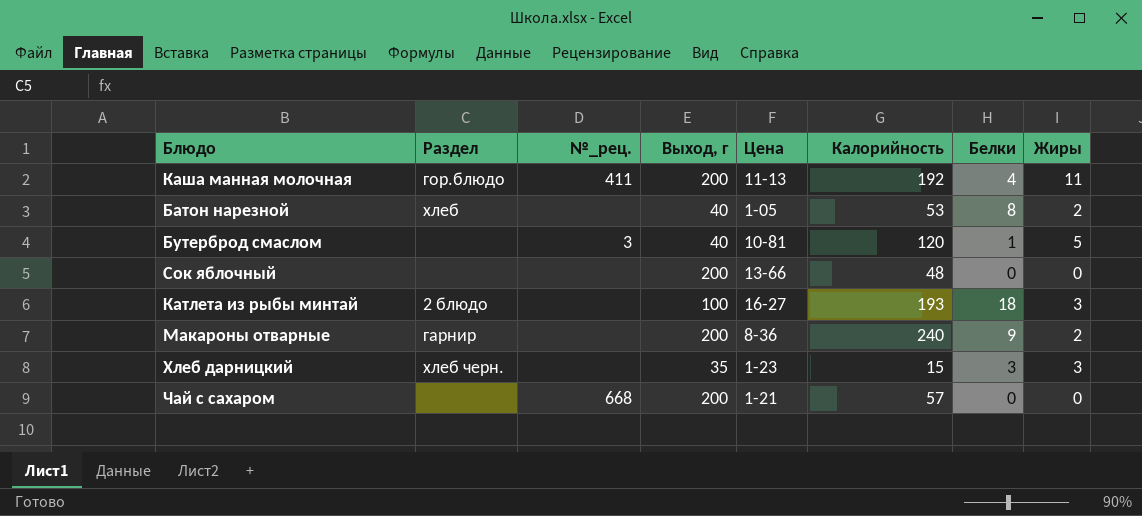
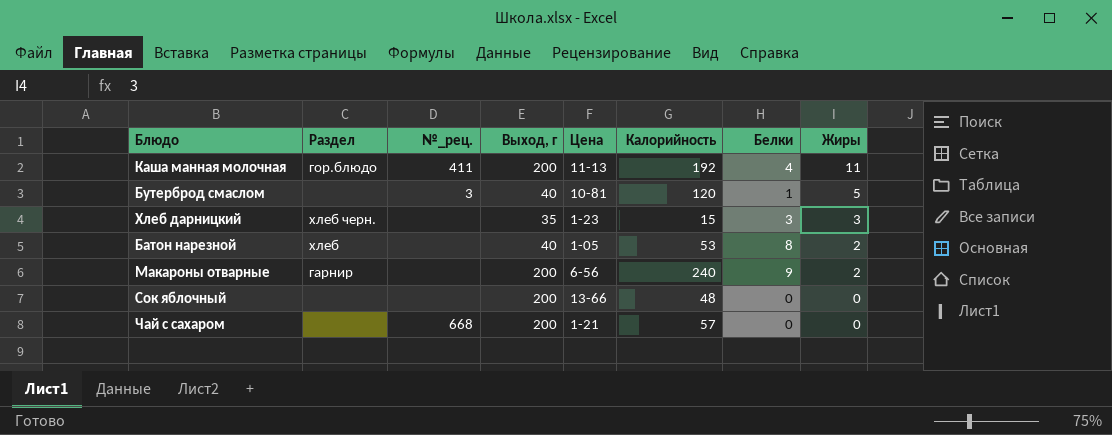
row order: none -> Жиры descending
row Катлета из рыбы минтай: 2 блюдо | none | 100 | 16-27 | 193 | 18 | 3 -> none
Макароны отварные | Цена: 8-36 -> 6-56

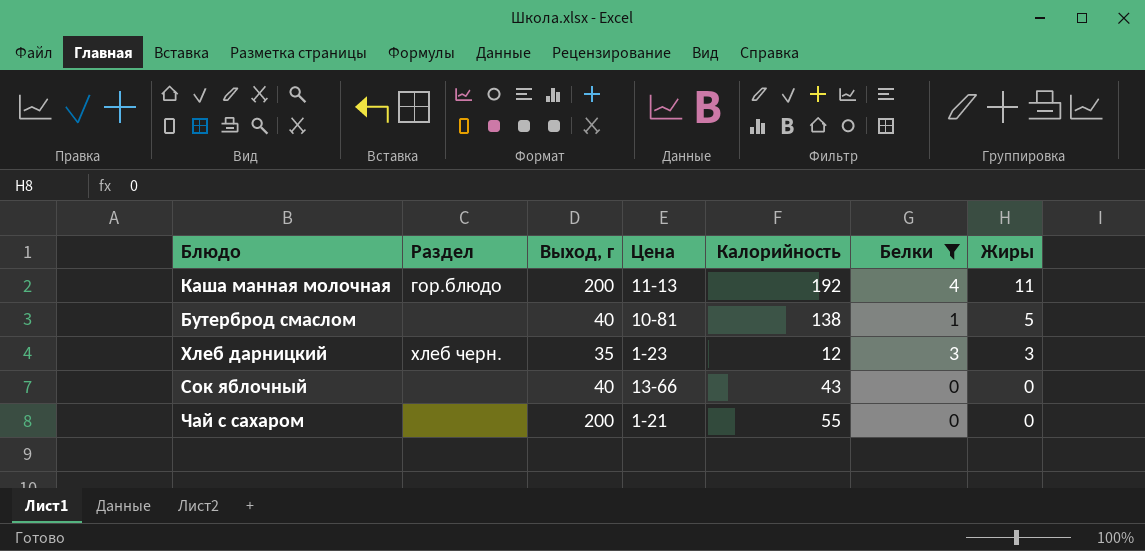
filter: none -> Белки <= 4
column №_рец. | position: 3 -> none
Бутерброд смаслом | Калорийность: 120 -> 138
Хлеб дарницкий | Калорийность: 15 -> 12
Сок яблочный | Выход, г: 200 -> 40
Сок яблочный | Калорийность: 48 -> 43
Чай с сахаром | Калорийность: 57 -> 55

